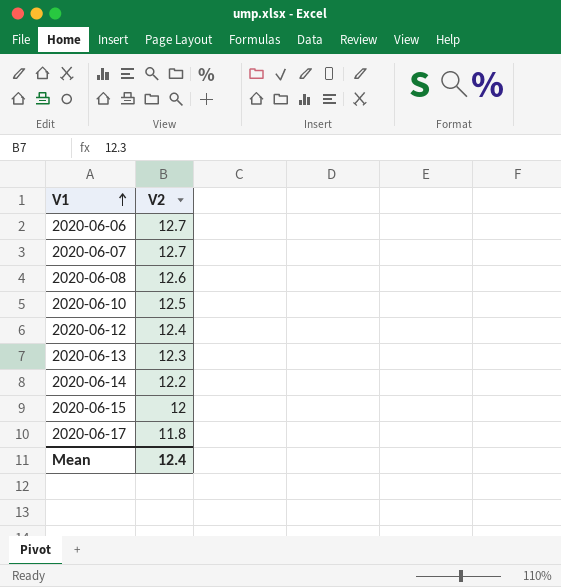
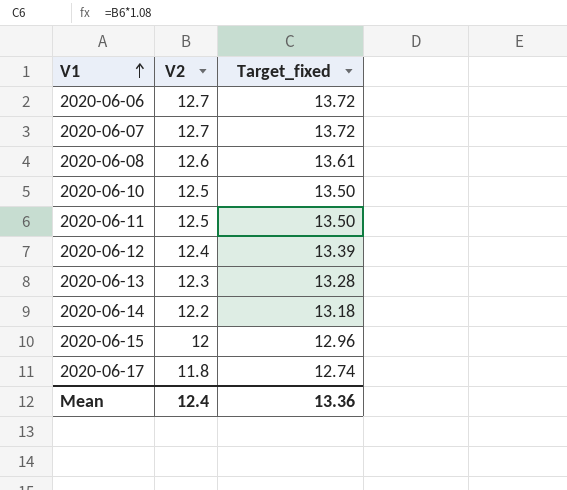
column Target_fixed | formula: none -> [V2] * 1.08
row 2020-06-11: none -> 12.5 | 13.50

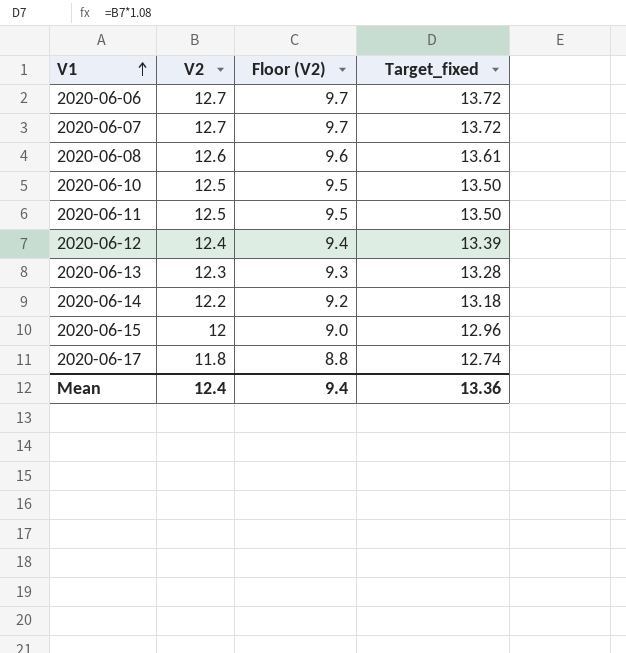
column Floor (V2) | formula: none -> [V2] - 3

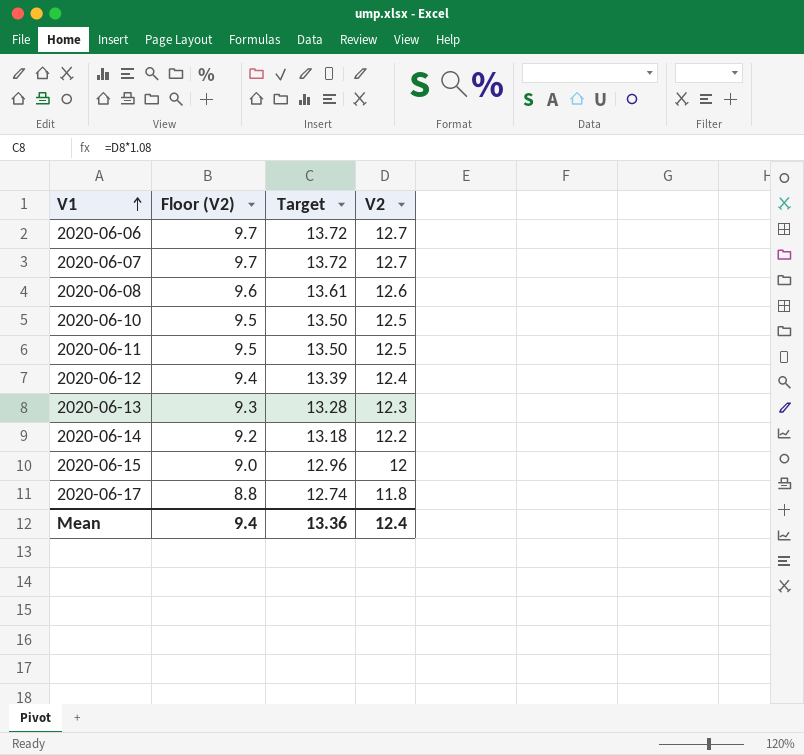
column name: Target_fixed -> Target
column V2 | position: 2 -> 4

